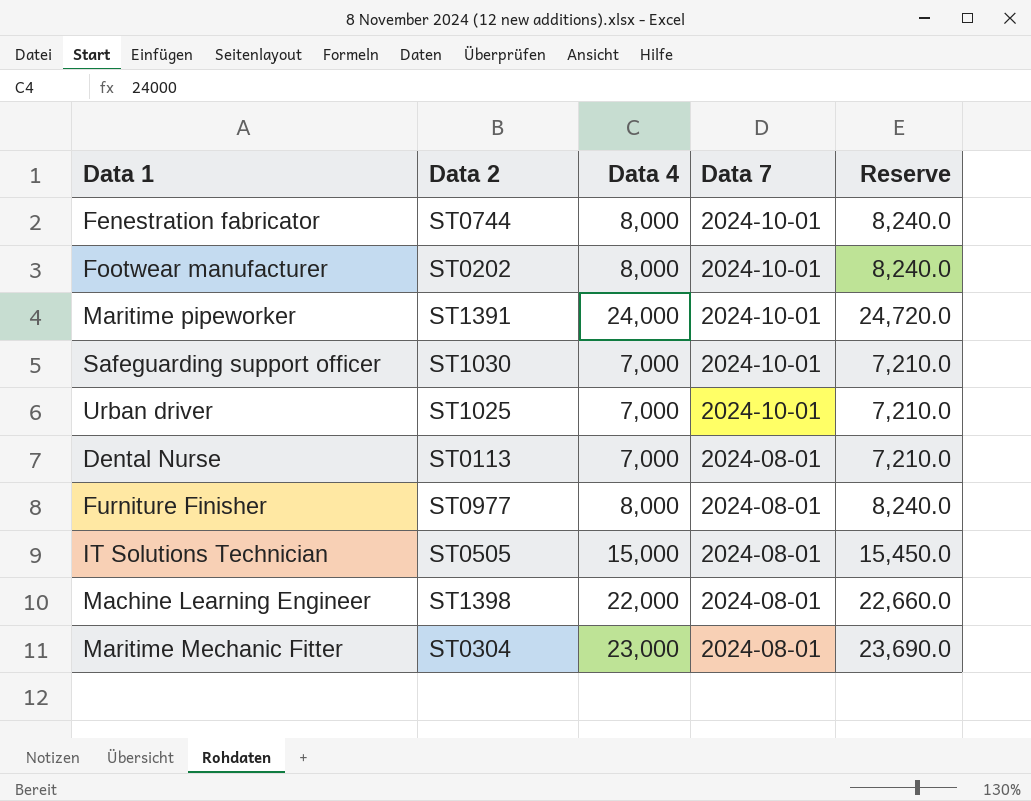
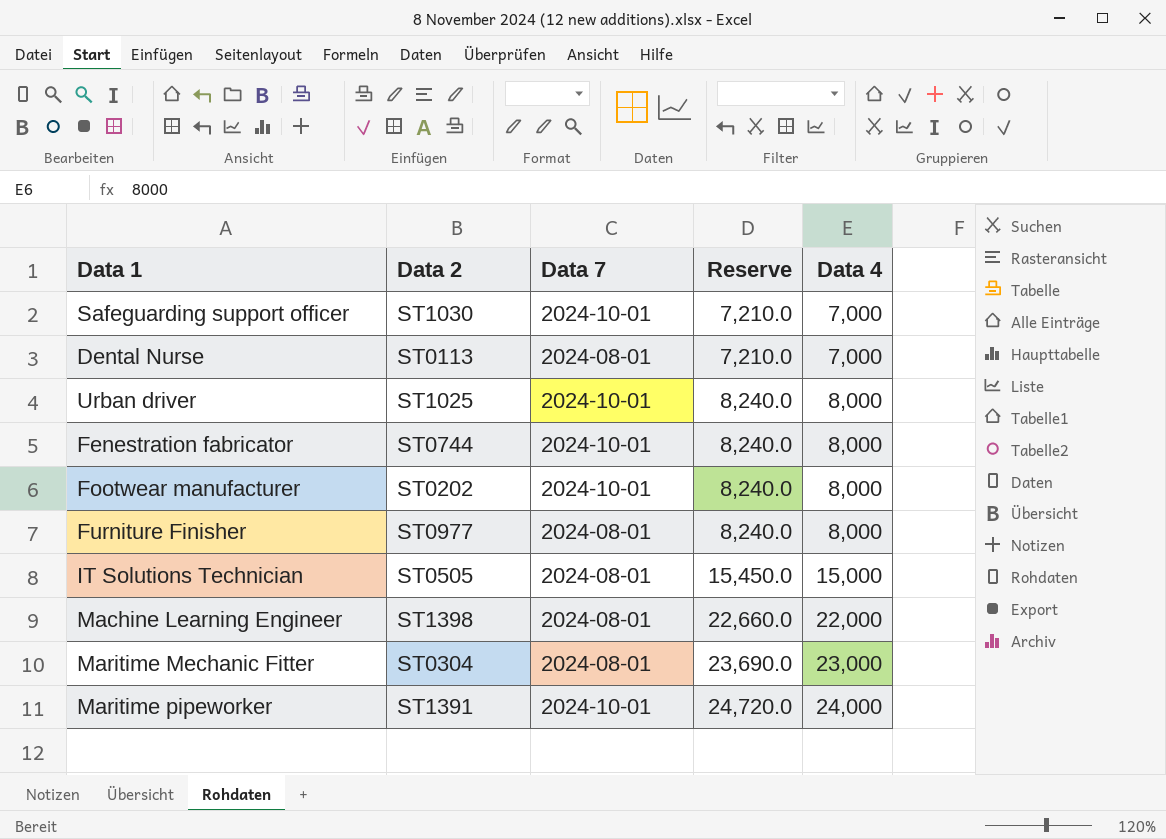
row order: Data 7 descending -> Reserve ascending
column Data 4 | position: 3 -> 5
Urban driver | Reserve: 7,210.0 -> 8,240.0
Urban driver | Data 4: 7,000 -> 8,000

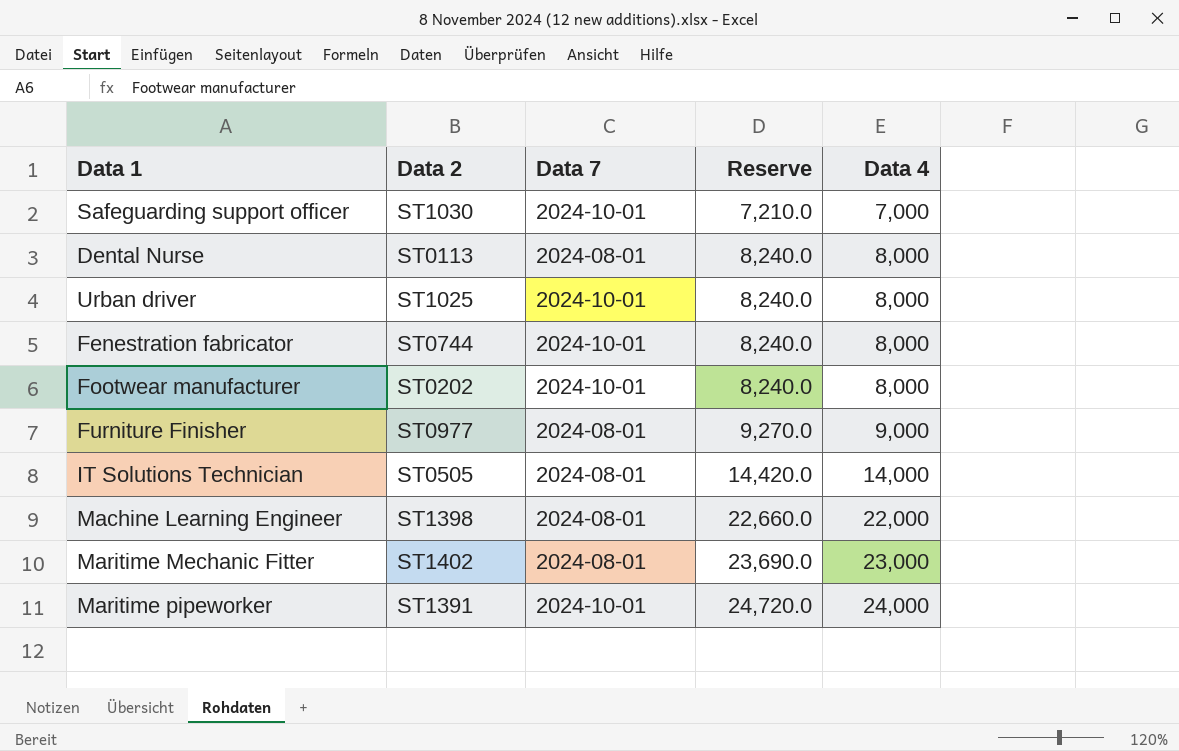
Dental Nurse | Reserve: 7,210.0 -> 8,240.0
Dental Nurse | Data 4: 7,000 -> 8,000
Furniture Finisher | Reserve: 8,240.0 -> 9,270.0
Furniture Finisher | Data 4: 8,000 -> 9,000
IT Solutions Technician | Reserve: 15,450.0 -> 14,420.0
IT Solutions Technician | Data 4: 15,000 -> 14,000
Maritime Mechanic Fitter | Data 2: ST0304 -> ST1402

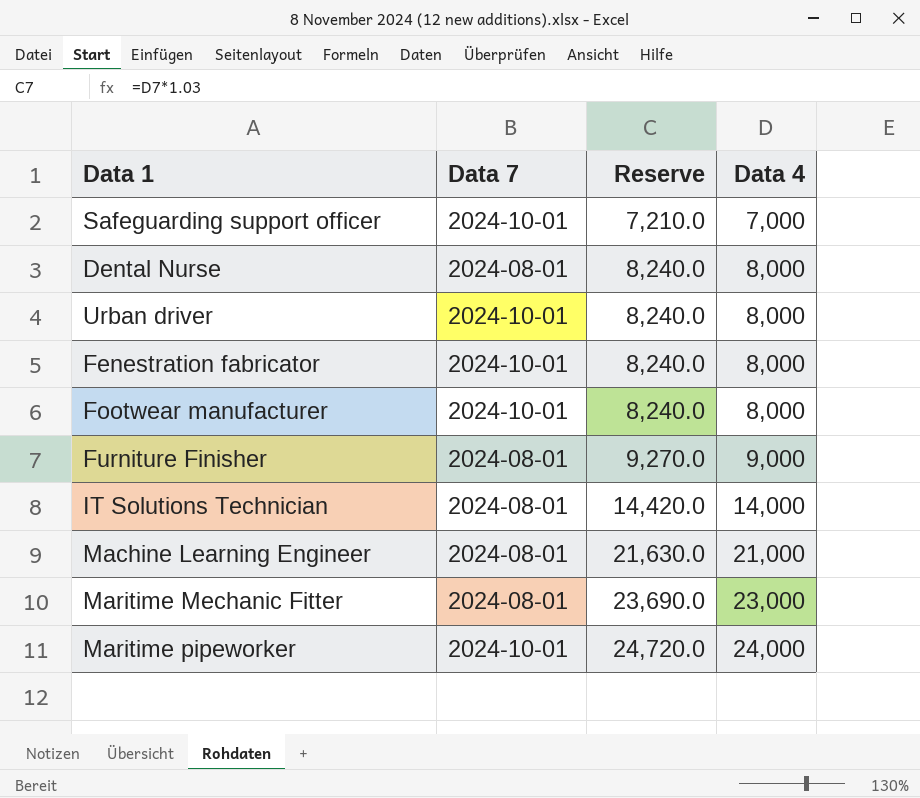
column Data 2 | position: 2 -> none
Machine Learning Engineer | Reserve: 22,660.0 -> 21,630.0
Machine Learning Engineer | Data 4: 22,000 -> 21,000

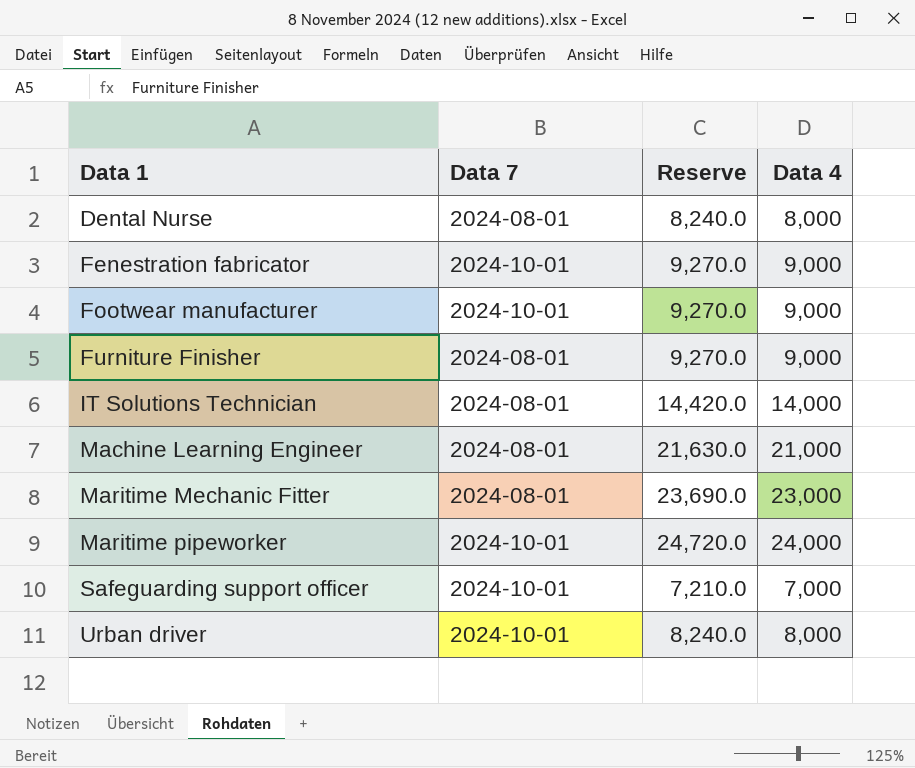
row order: Reserve ascending -> Data 1 ascending
Fenestration fabricator | Reserve: 8,240.0 -> 9,270.0
Fenestration fabricator | Data 4: 8,000 -> 9,000
Footwear manufacturer | Reserve: 8,240.0 -> 9,270.0
Footwear manufacturer | Data 4: 8,000 -> 9,000

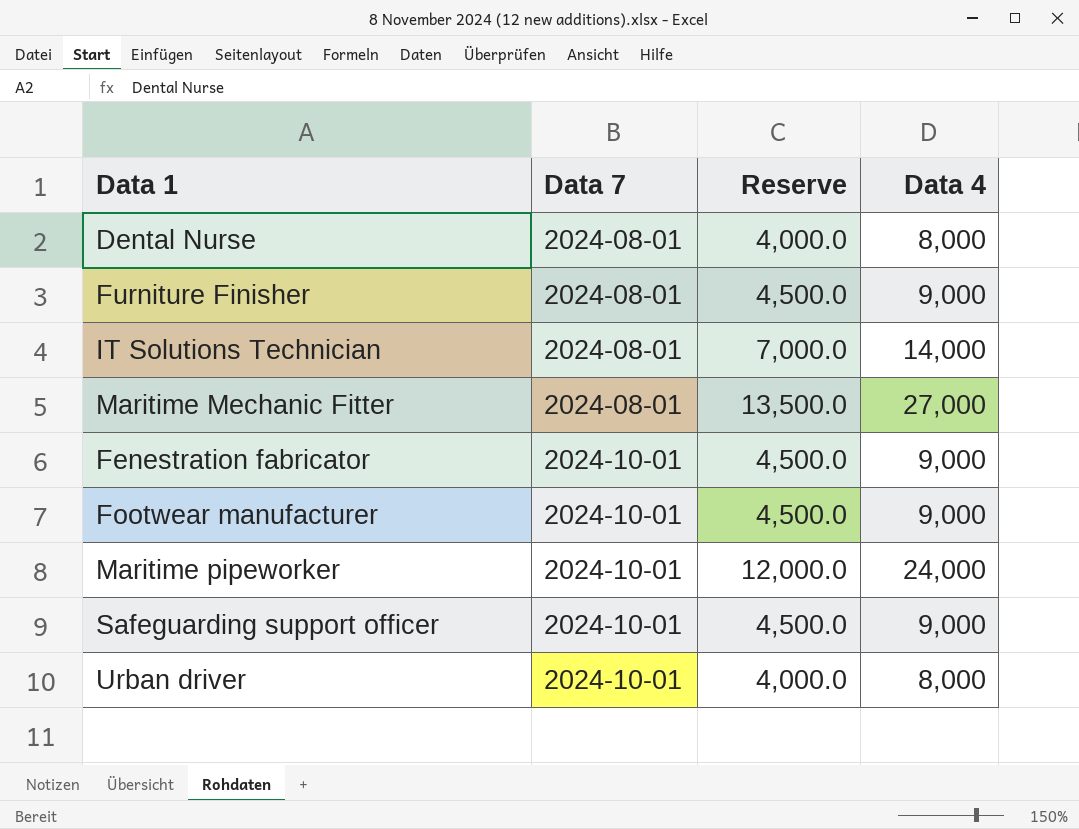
row order: Data 1 ascending -> Data 7 ascending
column Reserve | formula: [Data 4] * 1.03 -> [Data 4] * 0.5
row Machine Learning Engineer: 2024-08-01 | 21,630.0 | 21,000 -> none
Maritime Mechanic Fitter | Data 4: 23,000 -> 27,000
Safeguarding support officer | Data 4: 7,000 -> 9,000

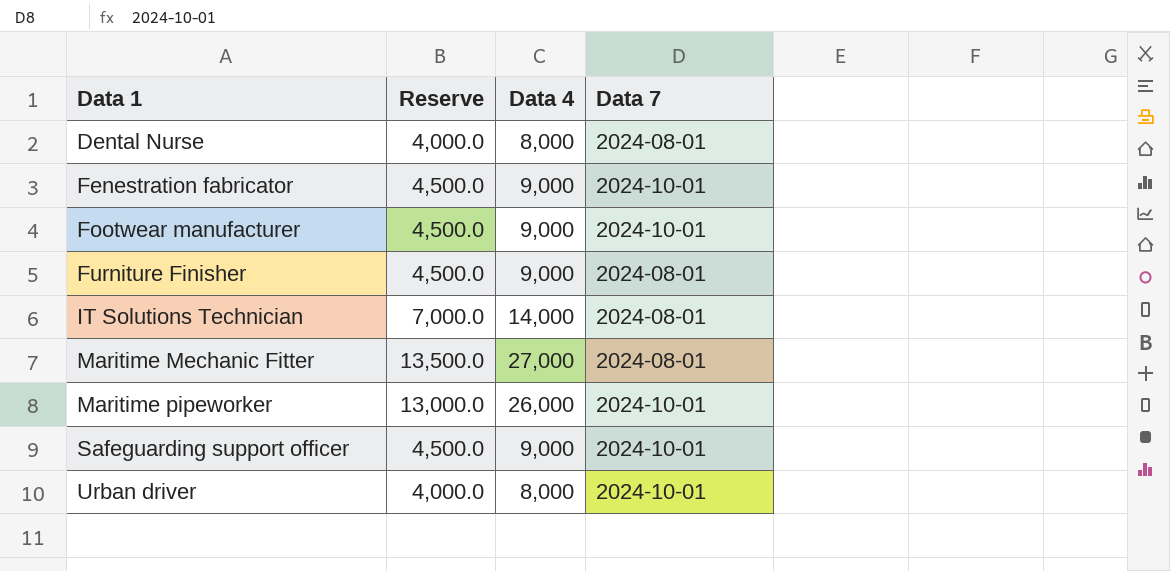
row order: Data 7 ascending -> Data 1 ascending
column Data 7 | position: 2 -> 4
Maritime pipeworker | Reserve: 12,000.0 -> 13,000.0
Maritime pipeworker | Data 4: 24,000 -> 26,000

